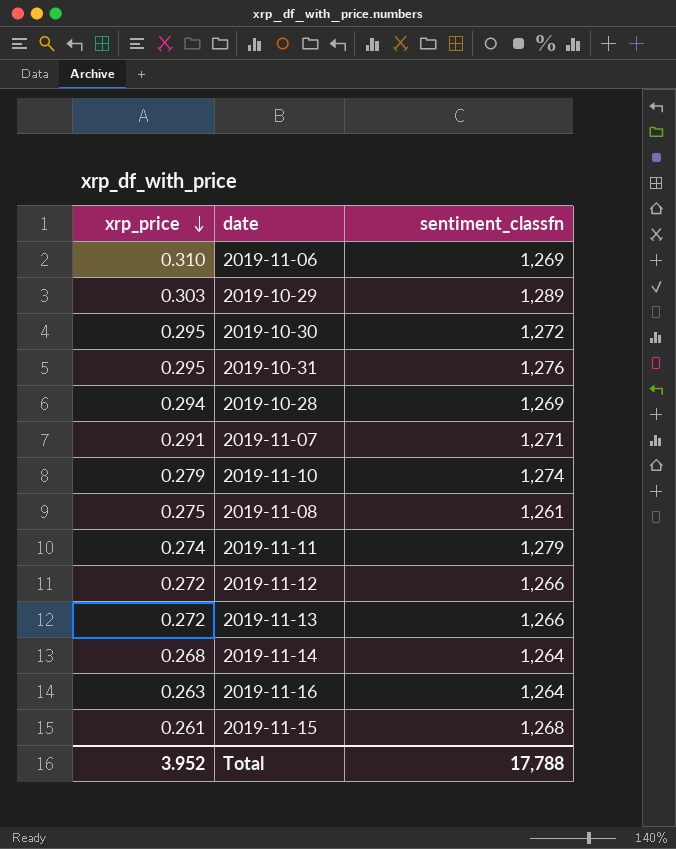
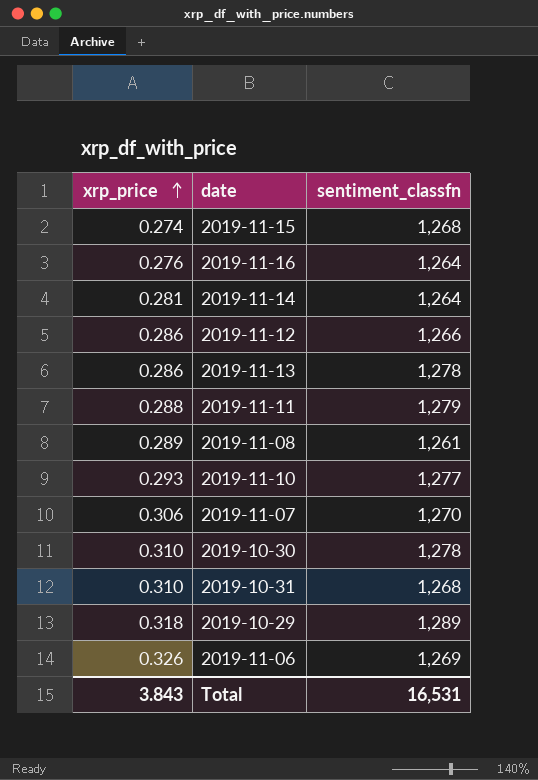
row order: xrp_price descending -> xrp_price ascending
row 2019-10-28: 0.294 | 1,269 -> none
2019-11-15 | xrp_price: 0.261 -> 0.274
2019-11-16 | xrp_price: 0.263 -> 0.276
2019-11-14 | xrp_price: 0.268 -> 0.281
2019-11-12 | xrp_price: 0.272 -> 0.286
2019-11-13 | xrp_price: 0.272 -> 0.286
2019-11-13 | sentiment_classfn: 1,266 -> 1,278
2019-11-11 | xrp_price: 0.274 -> 0.288
2019-11-08 | xrp_price: 0.275 -> 0.289
2019-11-10 | xrp_price: 0.279 -> 0.293
2019-11-10 | sentiment_classfn: 1,274 -> 1,277
2019-11-07 | xrp_price: 0.291 -> 0.306
2019-11-07 | sentiment_classfn: 1,271 -> 1,270
2019-10-30 | xrp_price: 0.295 -> 0.310
2019-10-30 | sentiment_classfn: 1,272 -> 1,278
2019-10-31 | xrp_price: 0.295 -> 0.310
2019-10-31 | sentiment_classfn: 1,276 -> 1,268
2019-10-29 | xrp_price: 0.303 -> 0.318
2019-11-06 | xrp_price: 0.310 -> 0.326
Total | xrp_price: 3.952 -> 3.843
Total | sentiment_classfn: 17,788 -> 16,531

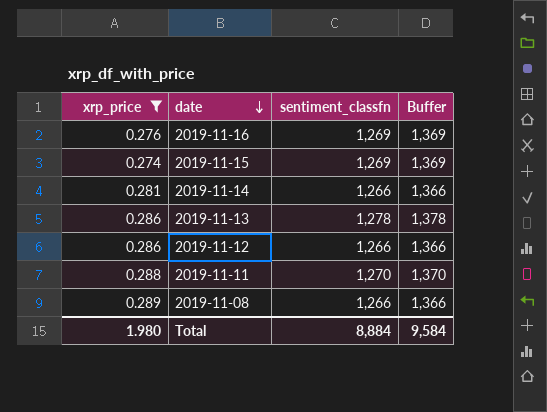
filter: none -> xrp_price <= 0.289
row order: xrp_price ascending -> date descending
column Buffer | formula: none -> [sentiment_classfn] + 100
2019-11-16 | sentiment_classfn: 1,264 -> 1,269
2019-11-15 | sentiment_classfn: 1,268 -> 1,269
2019-11-14 | sentiment_classfn: 1,264 -> 1,266
2019-11-11 | sentiment_classfn: 1,279 -> 1,270
2019-11-08 | sentiment_classfn: 1,261 -> 1,266
Total | xrp_price: 3.843 -> 1.980
Total | sentiment_classfn: 16,531 -> 8,884

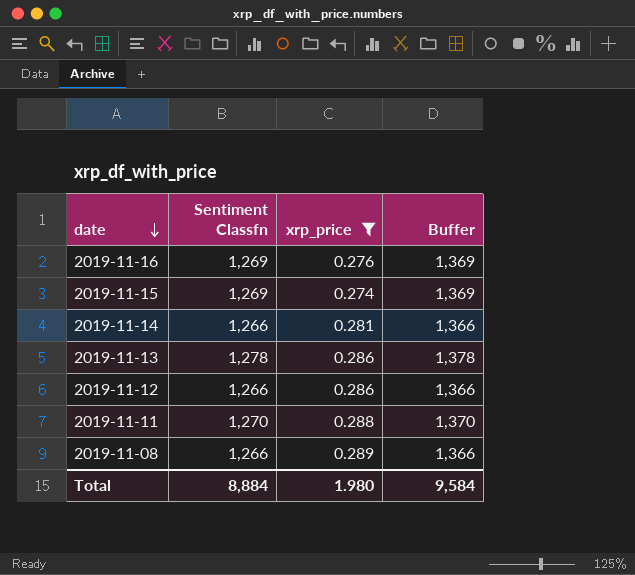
column name: sentiment_classfn -> Sentiment Classfn
column xrp_price | position: 1 -> 3

